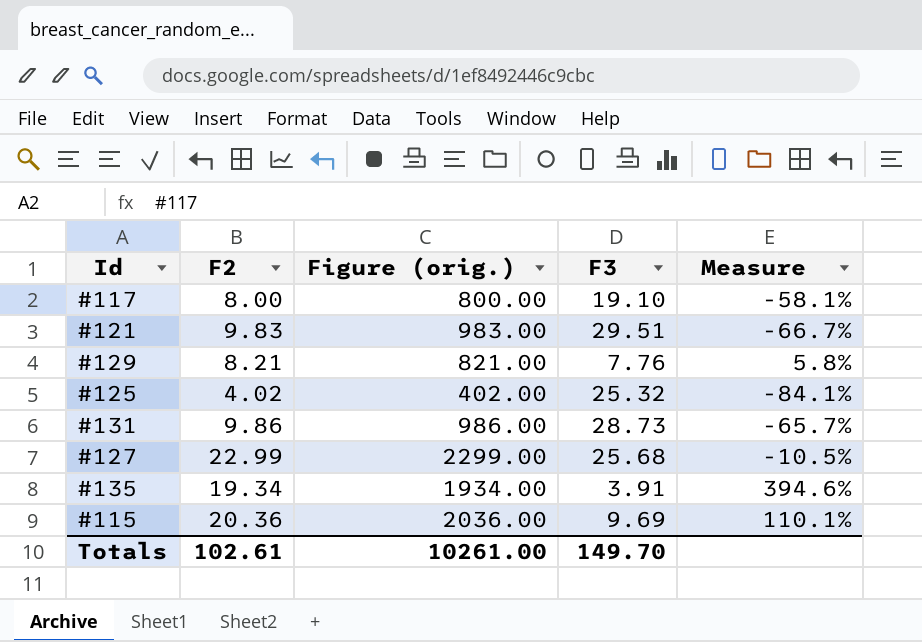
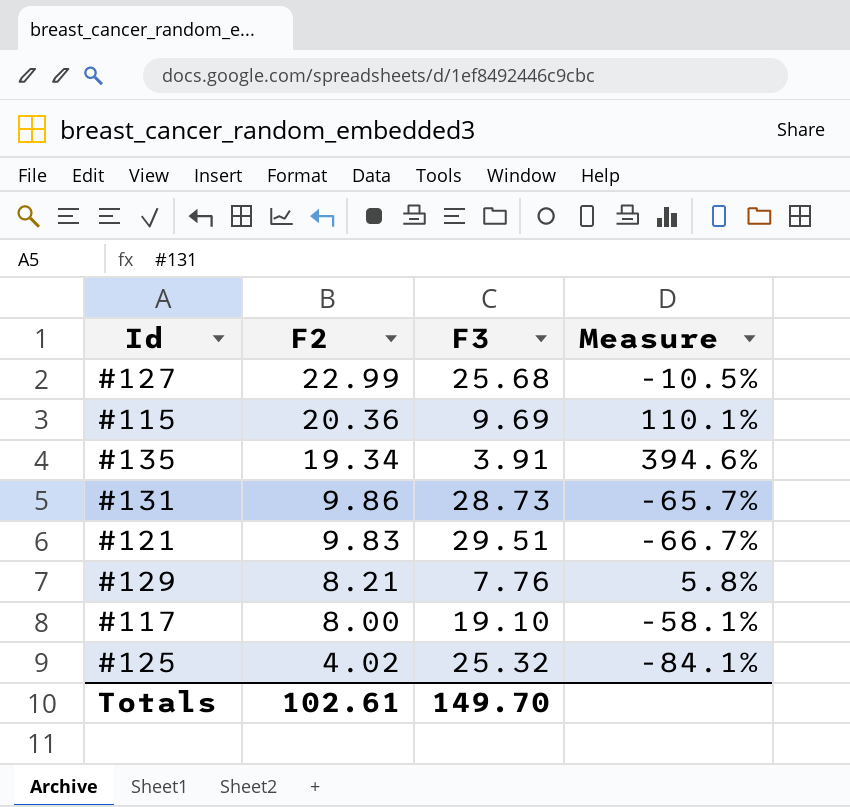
row order: none -> F2 descending
column Figure (orig.) | formula: [F2] * 100 -> none

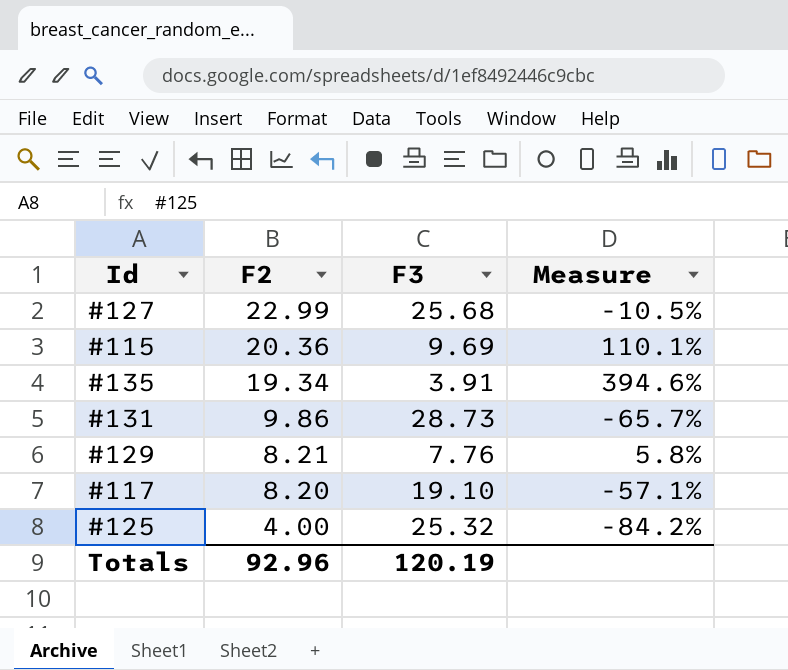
row #121: 9.83 | 29.51 | -66.7% -> none
#117 | F2: 8.00 -> 8.20
#117 | Measure: -58.1% -> -57.1%
#125 | F2: 4.02 -> 4.00
#125 | Measure: -84.1% -> -84.2%
Totals | F2: 102.61 -> 92.96
Totals | F3: 149.70 -> 120.19

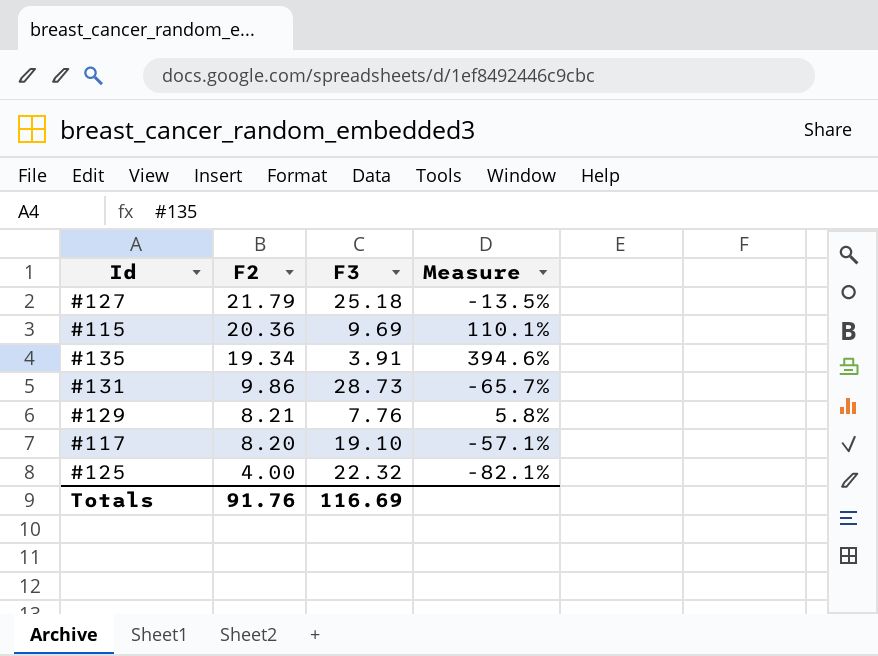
#127 | F2: 22.99 -> 21.79
#127 | F3: 25.68 -> 25.18
#127 | Measure: -10.5% -> -13.5%
#125 | F3: 25.32 -> 22.32
#125 | Measure: -84.2% -> -82.1%
Totals | F2: 92.96 -> 91.76
Totals | F3: 120.19 -> 116.69

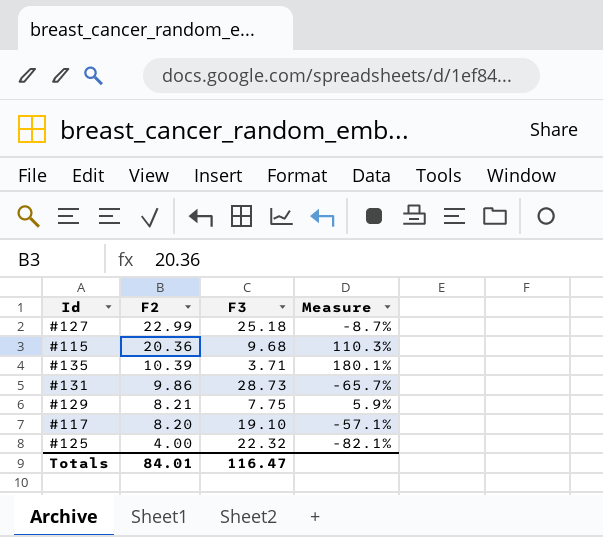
#127 | F2: 21.79 -> 22.99
#127 | Measure: -13.5% -> -8.7%
#115 | F3: 9.69 -> 9.68
#115 | Measure: 110.1% -> 110.3%
#135 | F2: 19.34 -> 10.39
#135 | F3: 3.91 -> 3.71
#135 | Measure: 394.6% -> 180.1%
#129 | F3: 7.76 -> 7.75
#129 | Measure: 5.8% -> 5.9%
Totals | F2: 91.76 -> 84.01
Totals | F3: 116.69 -> 116.47

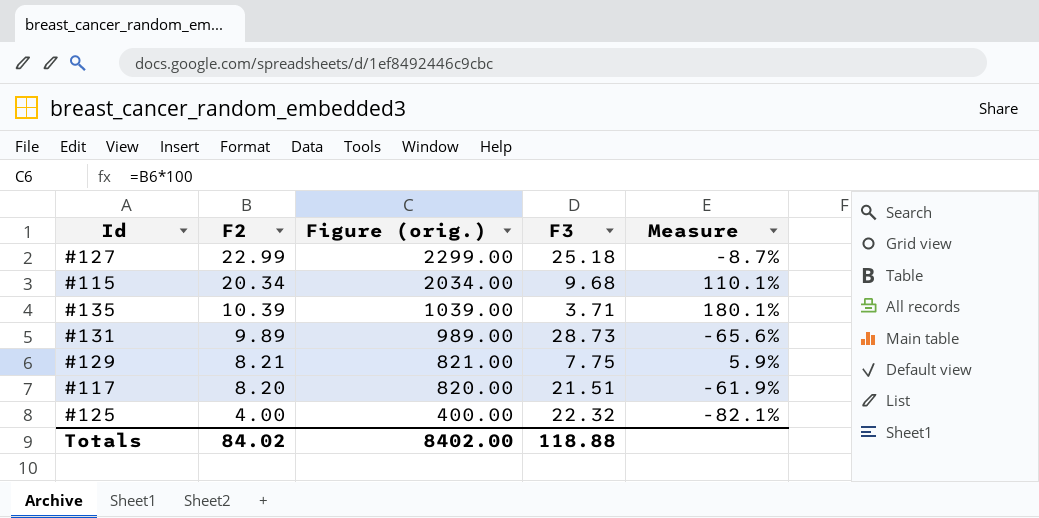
column Figure (orig.) | formula: none -> [F2] * 100
#115 | F2: 20.36 -> 20.34
#115 | Measure: 110.3% -> 110.1%
#131 | F2: 9.86 -> 9.89
#131 | Measure: -65.7% -> -65.6%
#117 | F3: 19.10 -> 21.51
#117 | Measure: -57.1% -> -61.9%
Totals | F2: 84.01 -> 84.02
Totals | F3: 116.47 -> 118.88

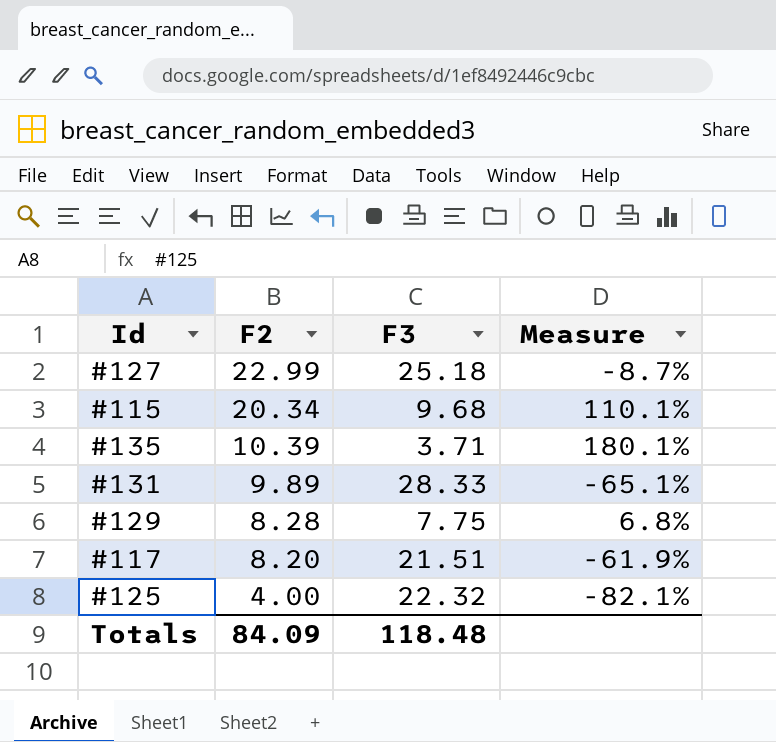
column Figure (orig.) | formula: [F2] * 100 -> none
#131 | F3: 28.73 -> 28.33
#131 | Measure: -65.6% -> -65.1%
#129 | F2: 8.21 -> 8.28
#129 | Measure: 5.9% -> 6.8%
Totals | F2: 84.02 -> 84.09
Totals | F3: 118.88 -> 118.48

